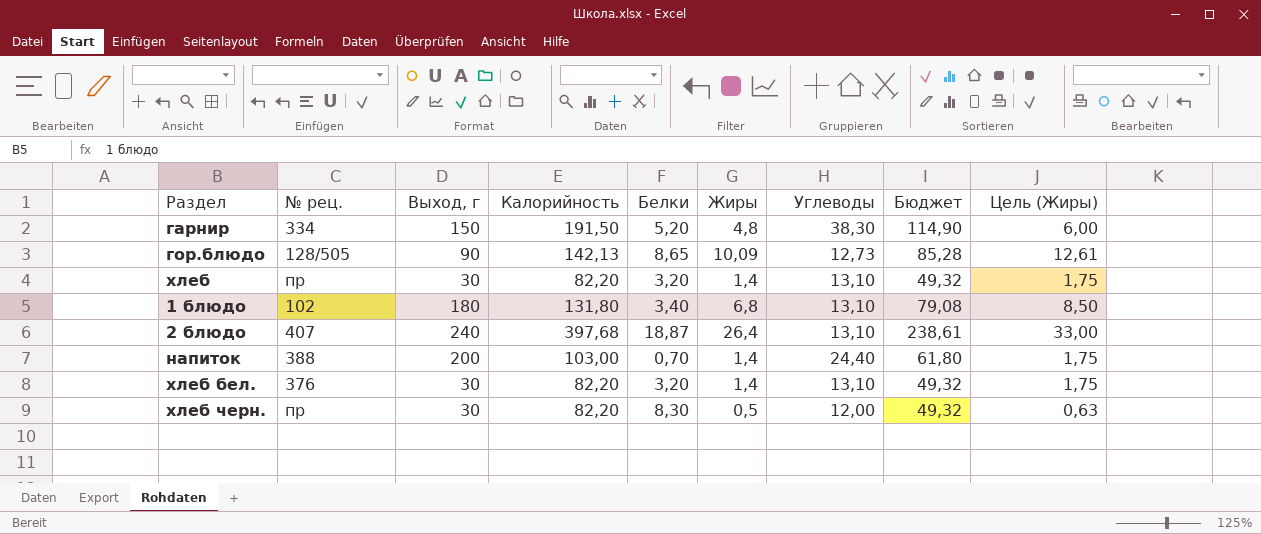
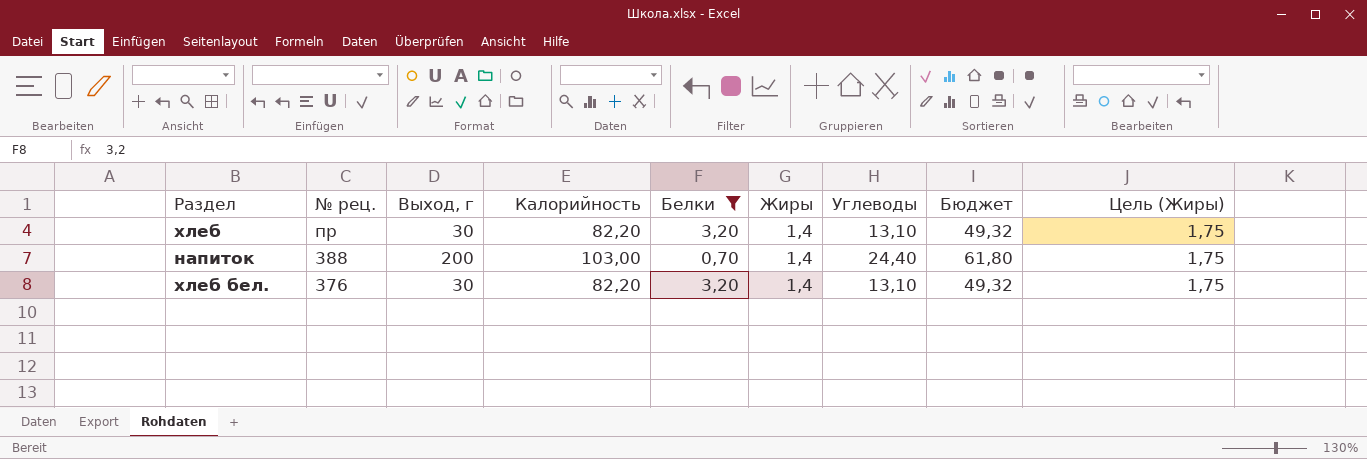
filter: none -> Белки <= 3,20

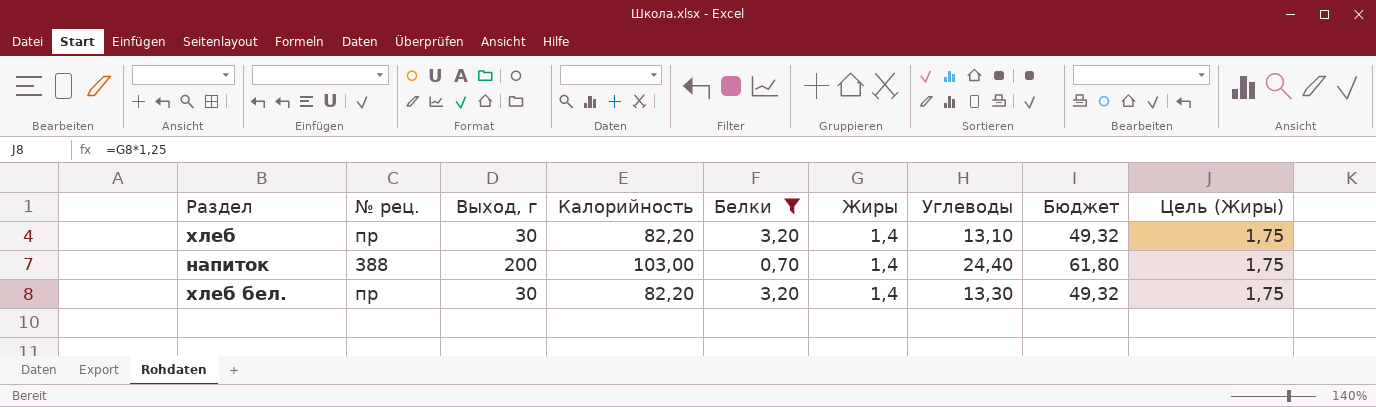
хлеб бел. | № рец.: 376 -> пр
хлеб бел. | Углеводы: 13,10 -> 13,30

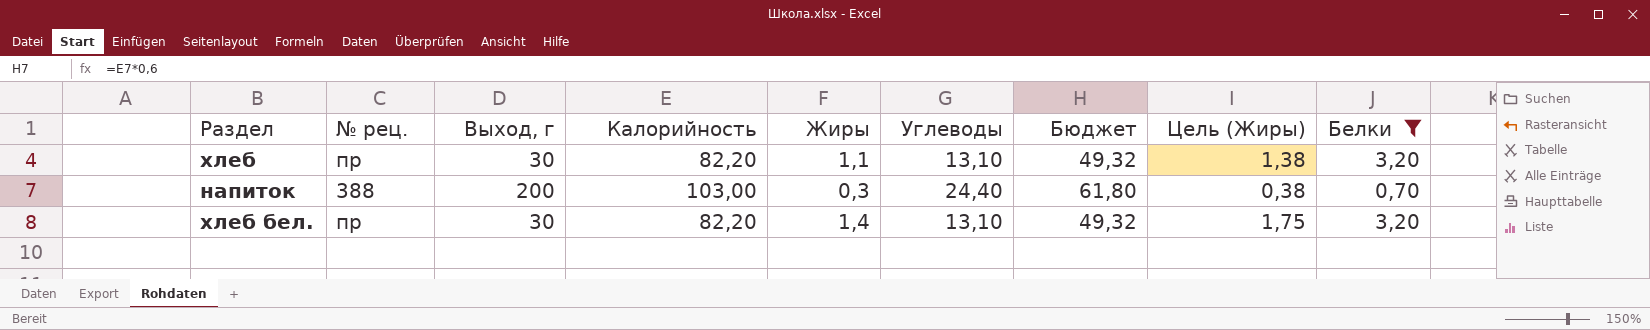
column Белки | position: 5 -> 9
хлеб | Жиры: 1,4 -> 1,1
хлеб | Цель (Жиры): 1,75 -> 1,38
напиток | Жиры: 1,4 -> 0,3
напиток | Цель (Жиры): 1,75 -> 0,38
хлеб бел. | Углеводы: 13,30 -> 13,10

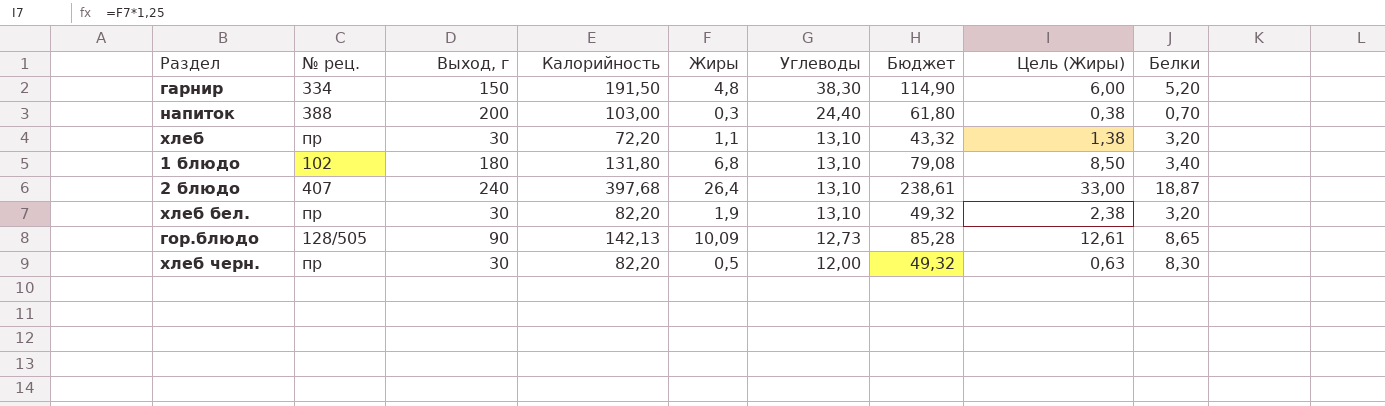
filter: Белки <= 3,20 -> none
row order: none -> Углеводы descending
хлеб | Калорийность: 82,20 -> 72,20
хлеб | Бюджет: 49,32 -> 43,32
хлеб бел. | Жиры: 1,4 -> 1,9
хлеб бел. | Цель (Жиры): 1,75 -> 2,38

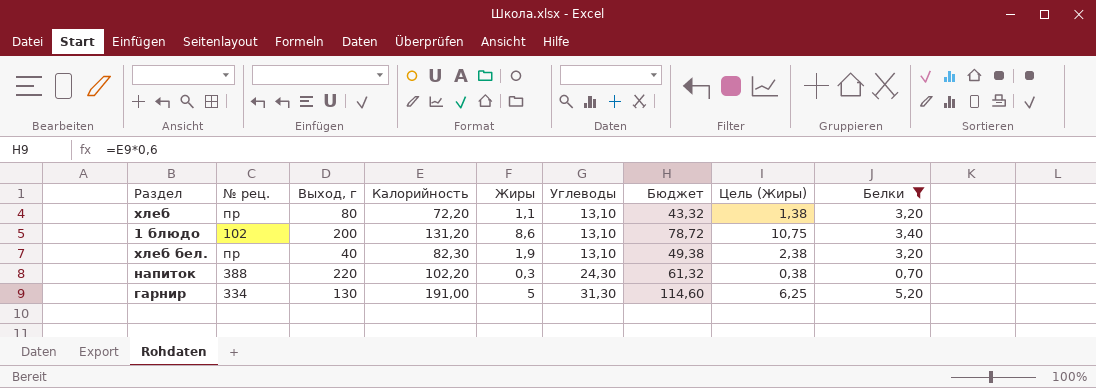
filter: none -> Белки <= 5,20
row order: Углеводы descending -> Углеводы ascending
хлеб | Выход, г: 30 -> 80
1 блюдо | Выход, г: 180 -> 200
1 блюдо | Калорийность: 131,80 -> 131,20
1 блюдо | Жиры: 6,8 -> 8,6
1 блюдо | Бюджет: 79,08 -> 78,72
1 блюдо | Цель (Жиры): 8,50 -> 10,75
хлеб бел. | Выход, г: 30 -> 40
хлеб бел. | Калорийность: 82,20 -> 82,30
хлеб бел. | Бюджет: 49,32 -> 49,38
напиток | Выход, г: 200 -> 220
напиток | Калорийность: 103,00 -> 102,20
напиток | Углеводы: 24,40 -> 24,30
напиток | Бюджет: 61,80 -> 61,32
гарнир | Выход, г: 150 -> 130
гарнир | Калорийность: 191,50 -> 191,00
гарнир | Жиры: 4,8 -> 5
гарнир | Углеводы: 38,30 -> 31,30
гарнир | Бюджет: 114,90 -> 114,60
гарнир | Цель (Жиры): 6,00 -> 6,25

